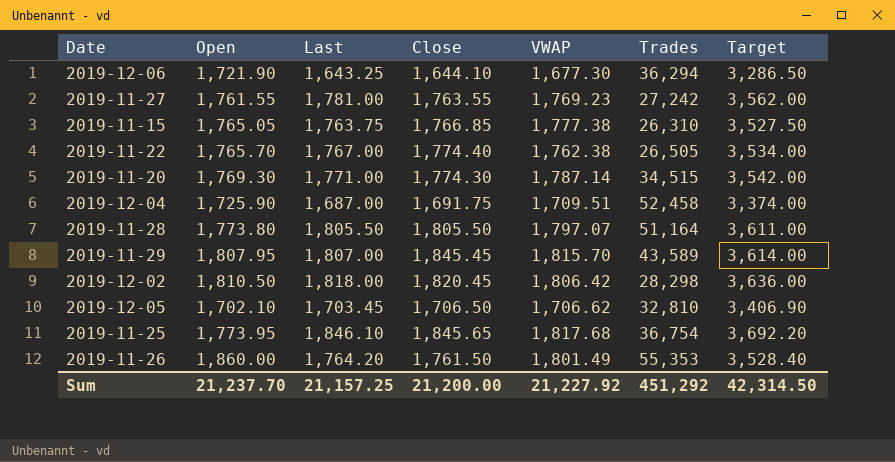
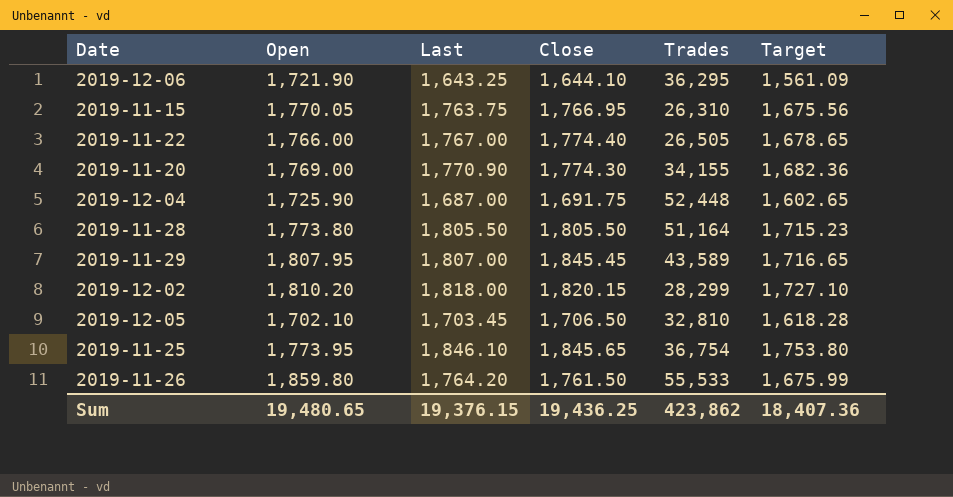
column VWAP | position: 5 -> none
column Target | formula: [Last] * 2 -> [Last] * 0.95
row 2019-11-27: 1,761.55 | 1,781.00 | 1,763.55 | 1,769.23 | 27,242 | 3,562.00 -> none
2019-12-06 | Trades: 36,294 -> 36,295
2019-11-15 | Open: 1,765.05 -> 1,770.05
2019-11-15 | Close: 1,766.85 -> 1,766.95
2019-11-22 | Open: 1,765.70 -> 1,766.00
2019-11-20 | Open: 1,769.30 -> 1,769.00
2019-11-20 | Last: 1,771.00 -> 1,770.90
2019-11-20 | Trades: 34,515 -> 34,155
2019-12-04 | Trades: 52,458 -> 52,448
2019-12-02 | Open: 1,810.50 -> 1,810.20
2019-12-02 | Close: 1,820.45 -> 1,820.15
2019-12-02 | Trades: 28,298 -> 28,299
2019-11-26 | Open: 1,860.00 -> 1,859.80
2019-11-26 | Trades: 55,353 -> 55,533
Sum | Open: 21,237.70 -> 19,480.65
Sum | Last: 21,157.25 -> 19,376.15
Sum | Close: 21,200.00 -> 19,436.25
Sum | Trades: 451,292 -> 423,862
Sum | Target: 42,314.50 -> 18,407.36

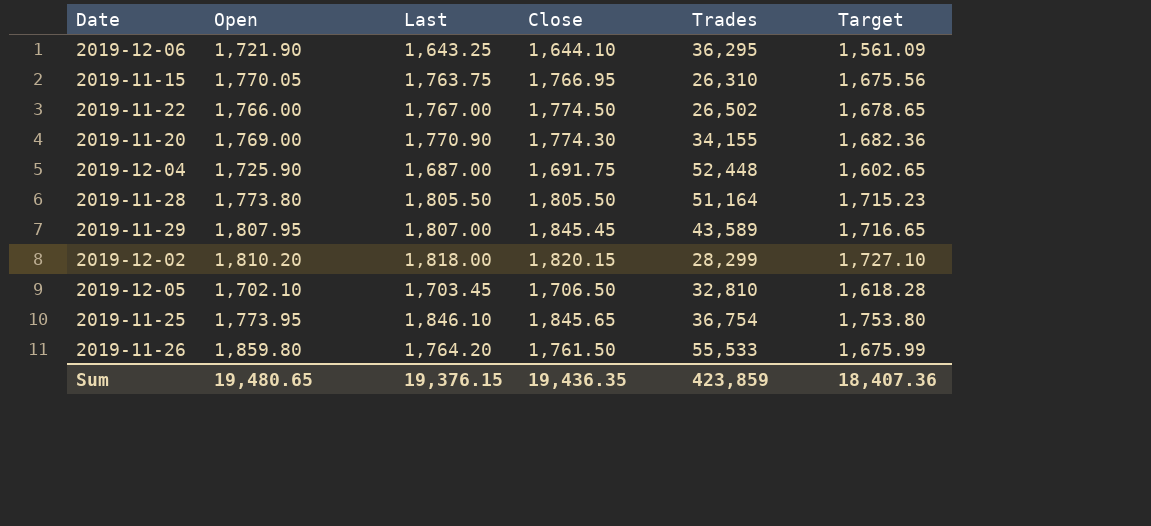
2019-11-22 | Close: 1,774.40 -> 1,774.50
2019-11-22 | Trades: 26,505 -> 26,502
Sum | Close: 19,436.25 -> 19,436.35
Sum | Trades: 423,862 -> 423,859

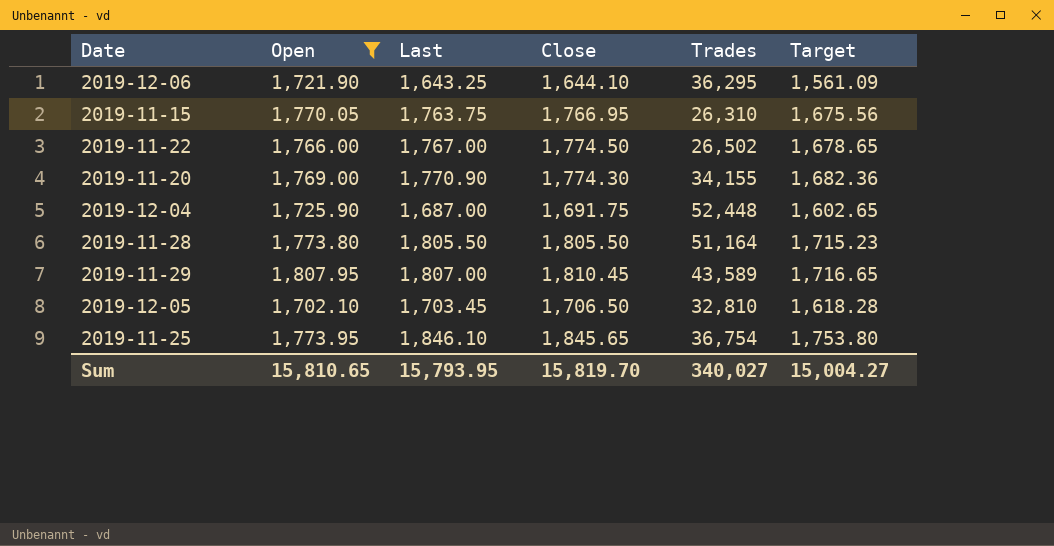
filter: none -> Open <= 1,807.95
2019-11-29 | Close: 1,845.45 -> 1,810.45
Sum | Open: 19,480.65 -> 15,810.65
Sum | Last: 19,376.15 -> 15,793.95
Sum | Close: 19,436.35 -> 15,819.70
Sum | Trades: 423,859 -> 340,027
Sum | Target: 18,407.36 -> 15,004.27

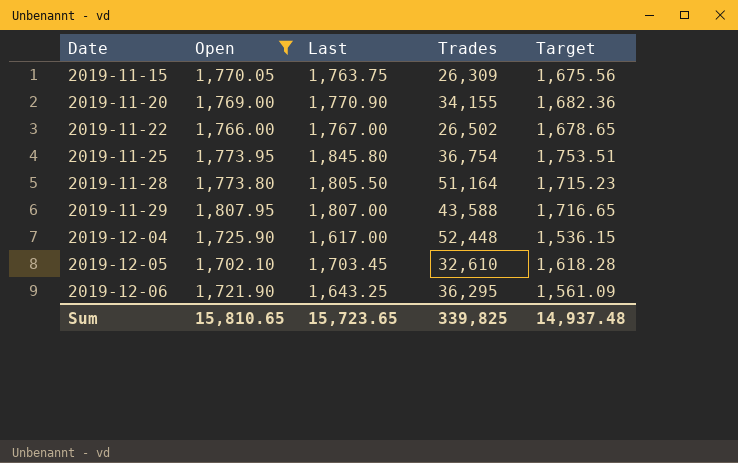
row order: none -> Date ascending
column Close | position: 4 -> none
2019-11-15 | Trades: 26,310 -> 26,309
2019-11-25 | Last: 1,846.10 -> 1,845.80
2019-11-25 | Target: 1,753.80 -> 1,753.51
2019-11-29 | Trades: 43,589 -> 43,588
2019-12-04 | Last: 1,687.00 -> 1,617.00
2019-12-04 | Target: 1,602.65 -> 1,536.15
2019-12-05 | Trades: 32,810 -> 32,610
Sum | Last: 15,793.95 -> 15,723.65
Sum | Trades: 340,027 -> 339,825
Sum | Target: 15,004.27 -> 14,937.48

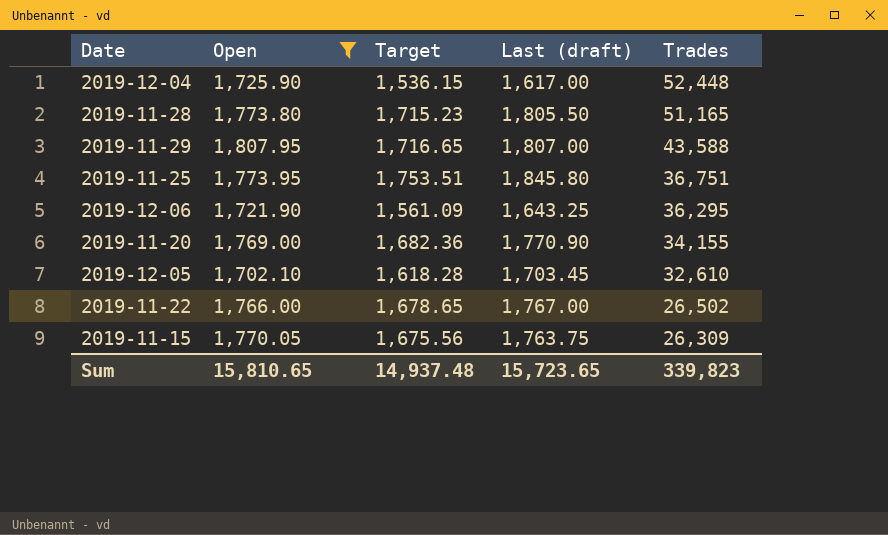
row order: Date ascending -> Trades descending
column Target | position: 5 -> 3
column name: Last -> Last (draft)
2019-11-28 | Trades: 51,164 -> 51,165
2019-11-25 | Trades: 36,754 -> 36,751
Sum | Trades: 339,825 -> 339,823

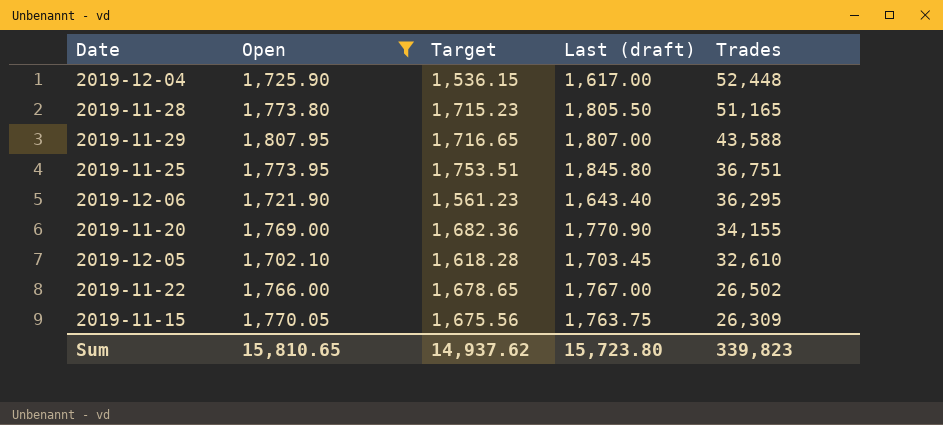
2019-12-06 | Target: 1,561.09 -> 1,561.23
2019-12-06 | Last (draft): 1,643.25 -> 1,643.40
Sum | Target: 14,937.48 -> 14,937.62
Sum | Last (draft): 15,723.65 -> 15,723.80

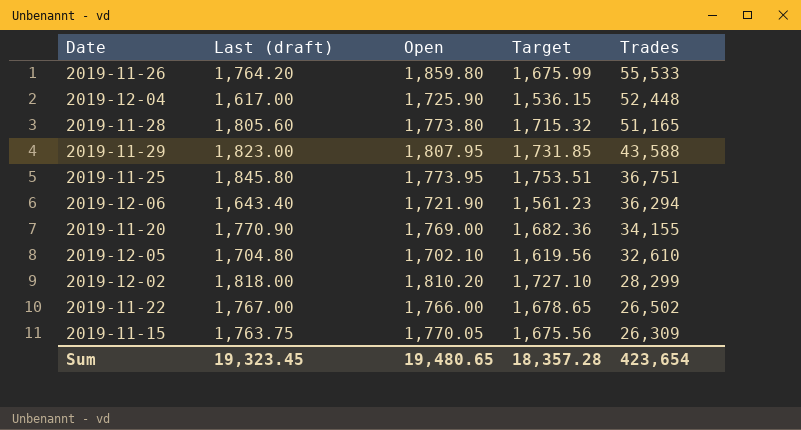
filter: Open <= 1,807.95 -> none
column Last (draft) | position: 4 -> 2
2019-11-28 | Last (draft): 1,805.50 -> 1,805.60
2019-11-28 | Target: 1,715.23 -> 1,715.32
2019-11-29 | Last (draft): 1,807.00 -> 1,823.00
2019-11-29 | Target: 1,716.65 -> 1,731.85
2019-12-06 | Trades: 36,295 -> 36,294
2019-12-05 | Last (draft): 1,703.45 -> 1,704.80
2019-12-05 | Target: 1,618.28 -> 1,619.56
Sum | Last (draft): 15,723.80 -> 19,323.45
Sum | Open: 15,810.65 -> 19,480.65
Sum | Target: 14,937.62 -> 18,357.28
Sum | Trades: 339,823 -> 423,654

